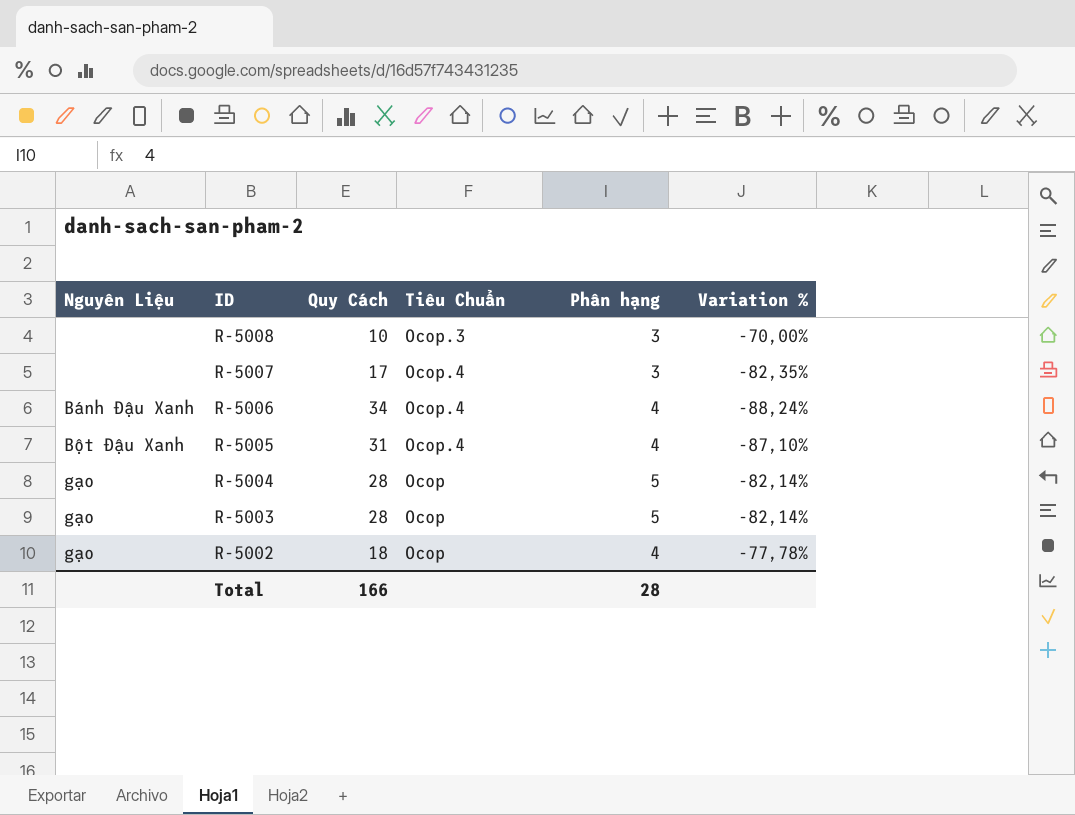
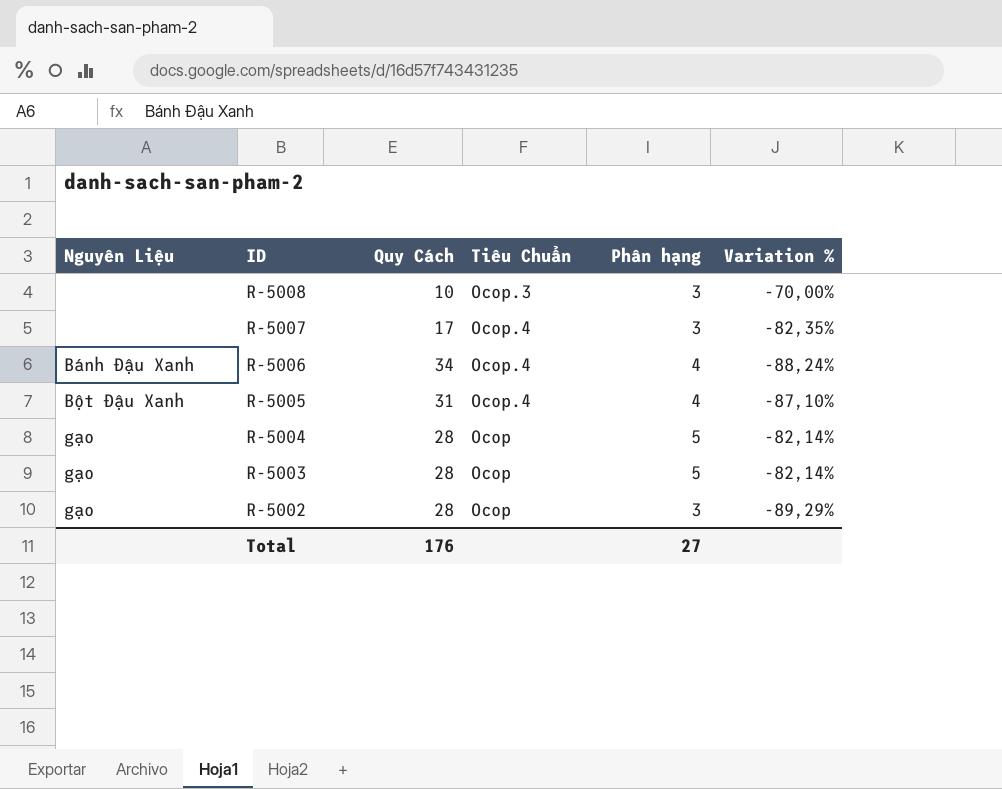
R-5002 | Quy Cách: 18 -> 28
R-5002 | Phân hạng: 4 -> 3
R-5002 | Variation %: -77,78% -> -89,29%
Total | Quy Cách: 166 -> 176
Total | Phân hạng: 28 -> 27

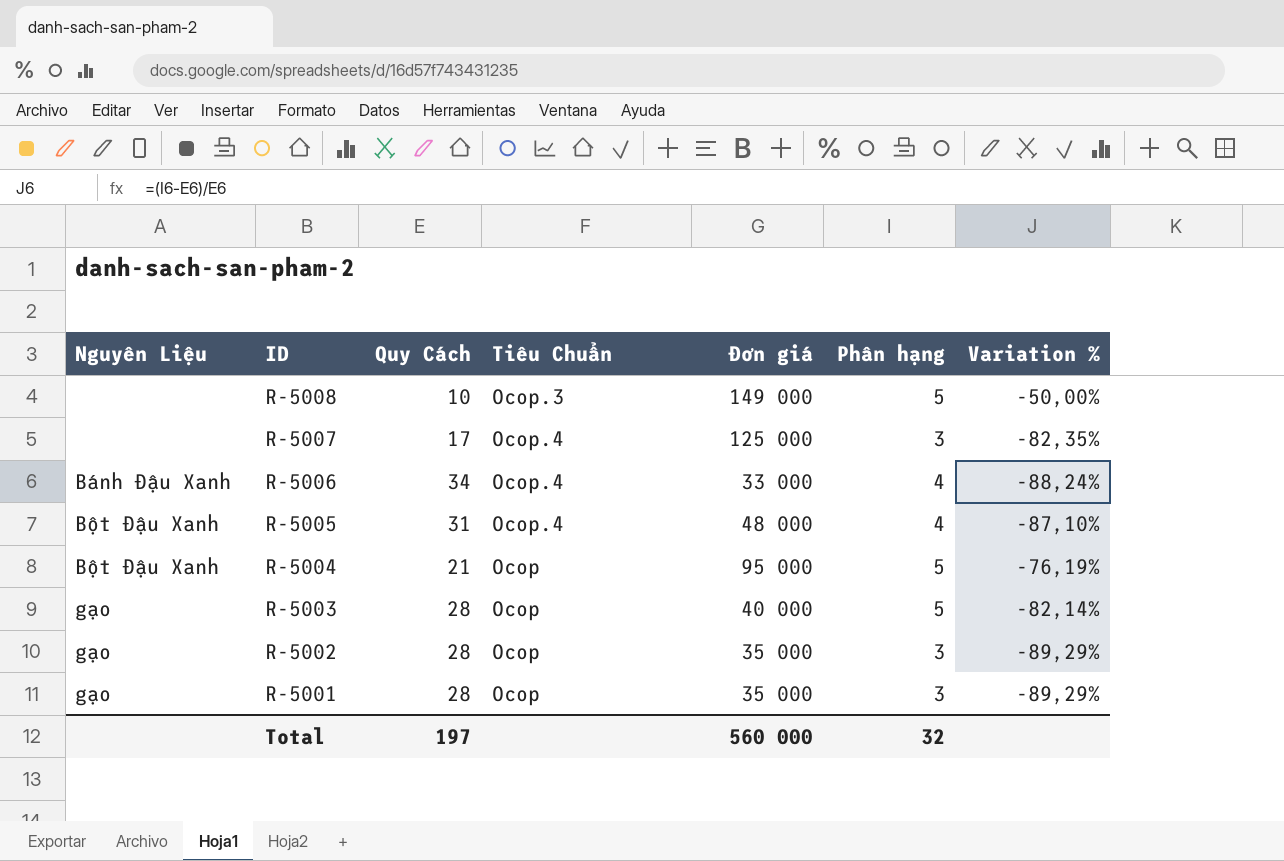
column Đơn giá | position: none -> 5
R-5008 | Phân hạng: 3 -> 5
R-5008 | Variation %: -70,00% -> -50,00%
R-5004 | Nguyên Liệu: gạo -> Bột Đậu Xanh
R-5004 | Quy Cách: 28 -> 21
R-5004 | Variation %: -82,14% -> -76,19%
row R-5001: none -> gạo | 28 | Ocop | 35 000 | 3 | -89,29%
Total | Quy Cách: 176 -> 197
Total | Phân hạng: 27 -> 32

